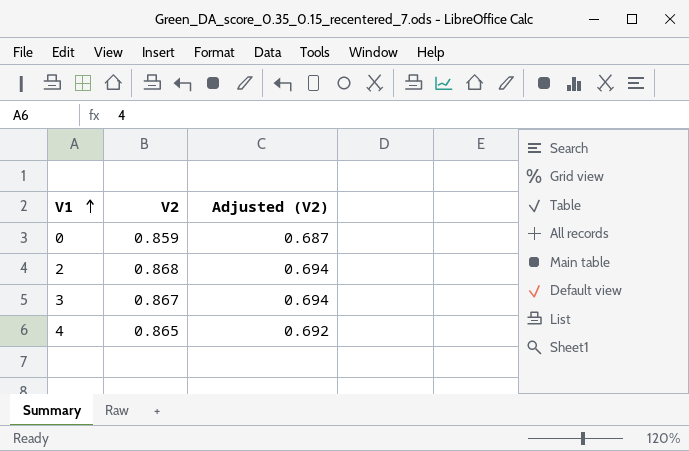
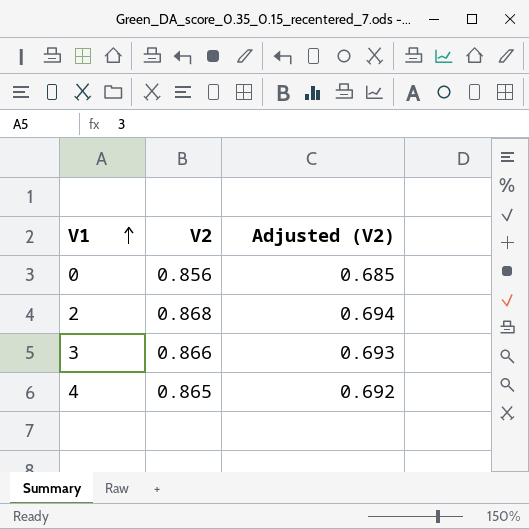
0 | V2: 0.859 -> 0.856
0 | Adjusted (V2): 0.687 -> 0.685
3 | V2: 0.867 -> 0.866
3 | Adjusted (V2): 0.694 -> 0.693

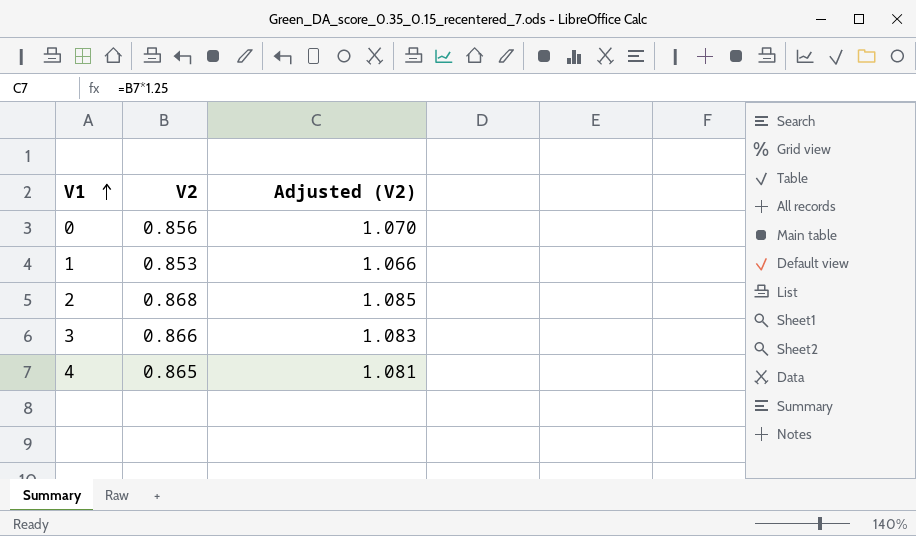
column Adjusted (V2) | formula: [V2] * 0.8 -> [V2] * 1.25
row 1: none -> 0.853 | 1.066

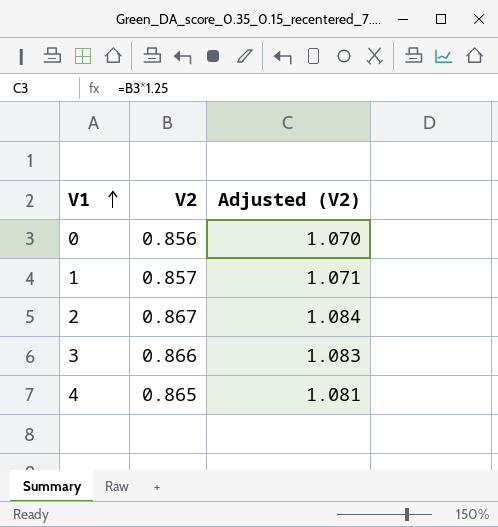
1 | V2: 0.853 -> 0.857
1 | Adjusted (V2): 1.066 -> 1.071
2 | V2: 0.868 -> 0.867
2 | Adjusted (V2): 1.085 -> 1.084

